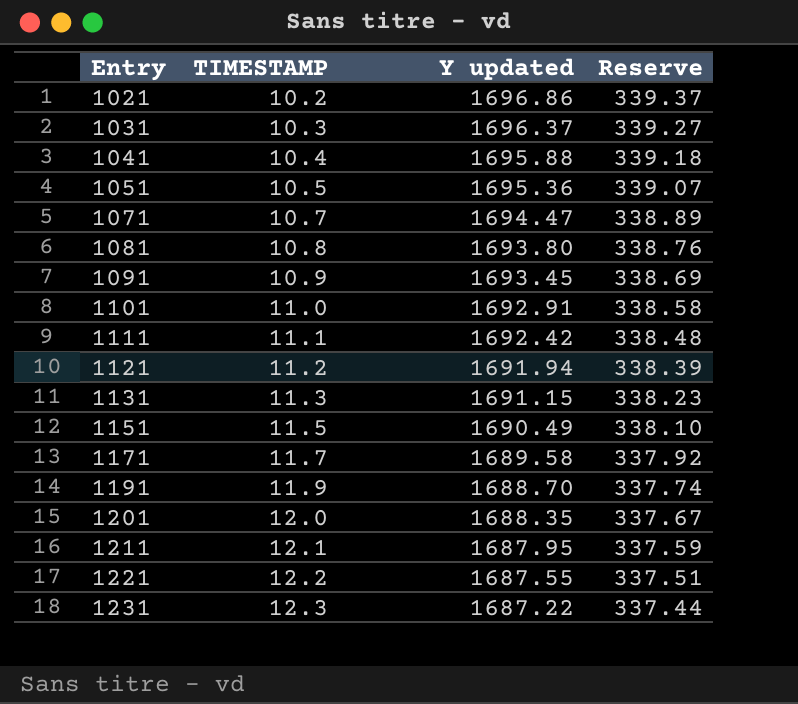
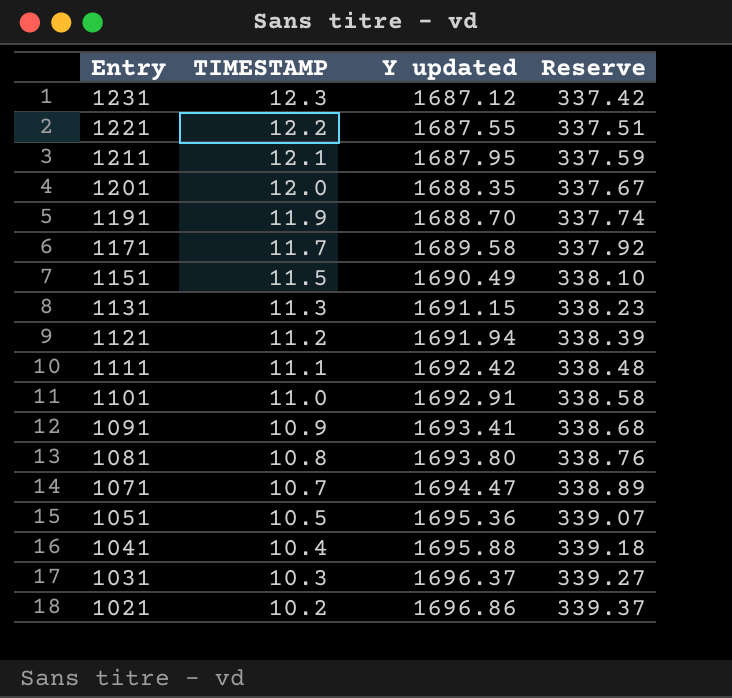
row order: Entry ascending -> Entry descending
1231 | Y updated: 1687.22 -> 1687.12
1231 | Reserve: 337.44 -> 337.42
1091 | Y updated: 1693.45 -> 1693.41
1091 | Reserve: 338.69 -> 338.68

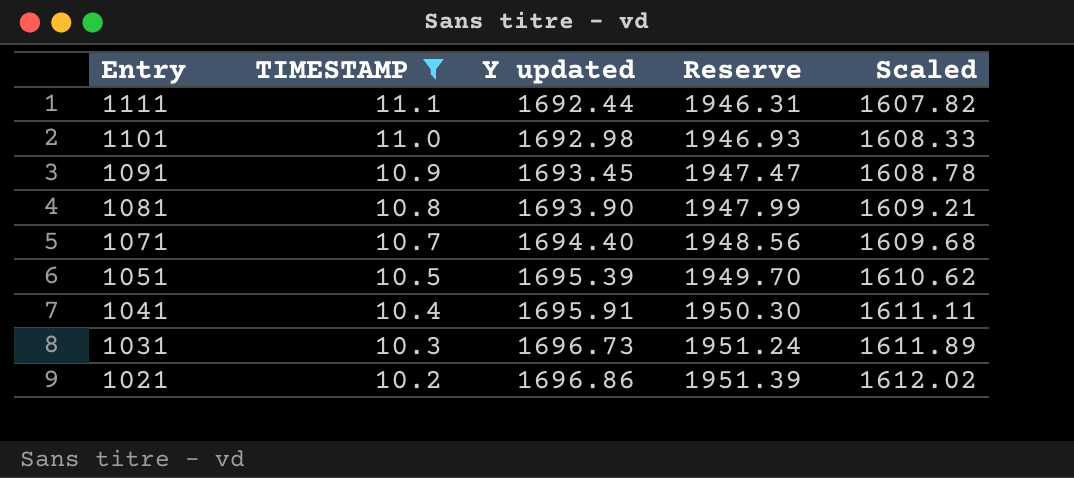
filter: none -> TIMESTAMP <= 11.1
column Reserve | formula: [Y updated] * 0.2 -> [Y updated] * 1.15
column Scaled | formula: none -> [Y updated] * 0.95
1111 | Y updated: 1692.42 -> 1692.44
1101 | Y updated: 1692.91 -> 1692.98
1091 | Y updated: 1693.41 -> 1693.45
1081 | Y updated: 1693.80 -> 1693.90
1071 | Y updated: 1694.47 -> 1694.40
1051 | Y updated: 1695.36 -> 1695.39
1041 | Y updated: 1695.88 -> 1695.91
1031 | Y updated: 1696.37 -> 1696.73

